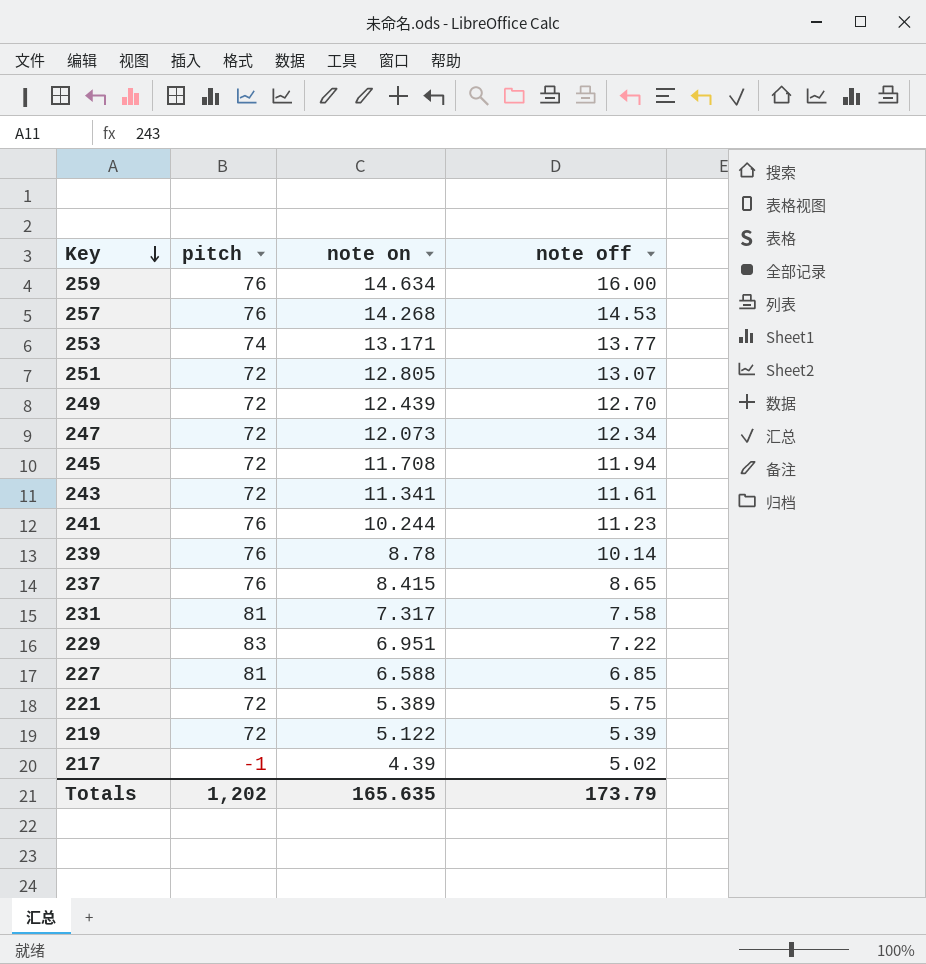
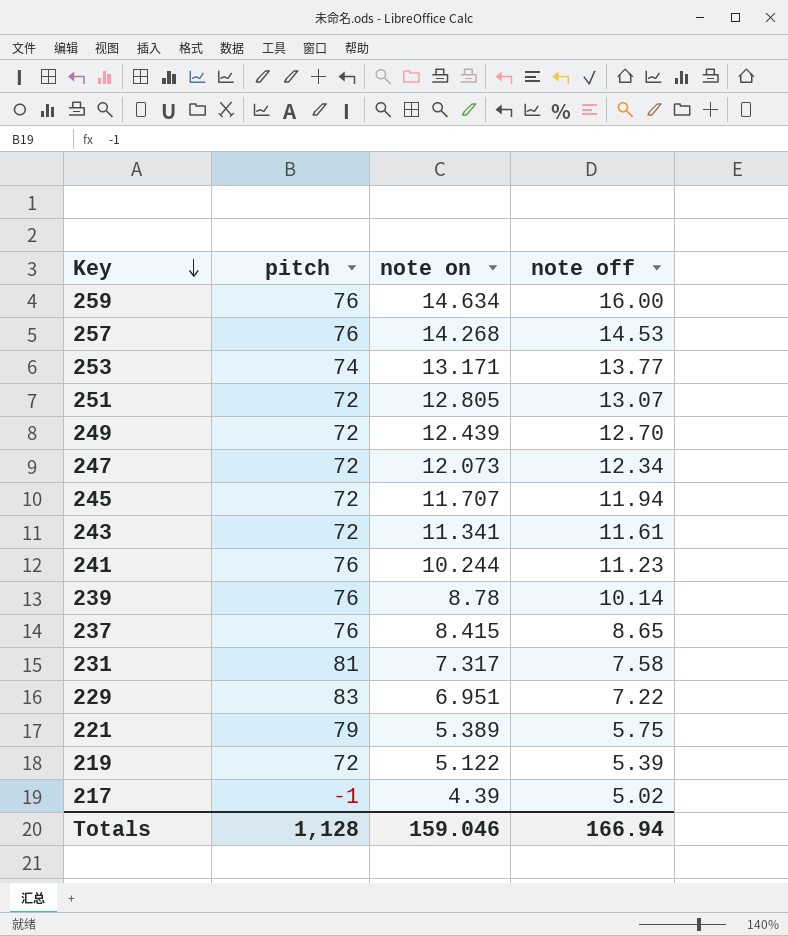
row 227: 81 | 6.588 | 6.85 -> none
245 | note on: 11.708 -> 11.707
221 | pitch: 72 -> 79
Totals | pitch: 1,202 -> 1,128
Totals | note on: 165.635 -> 159.046
Totals | note off: 173.79 -> 166.94

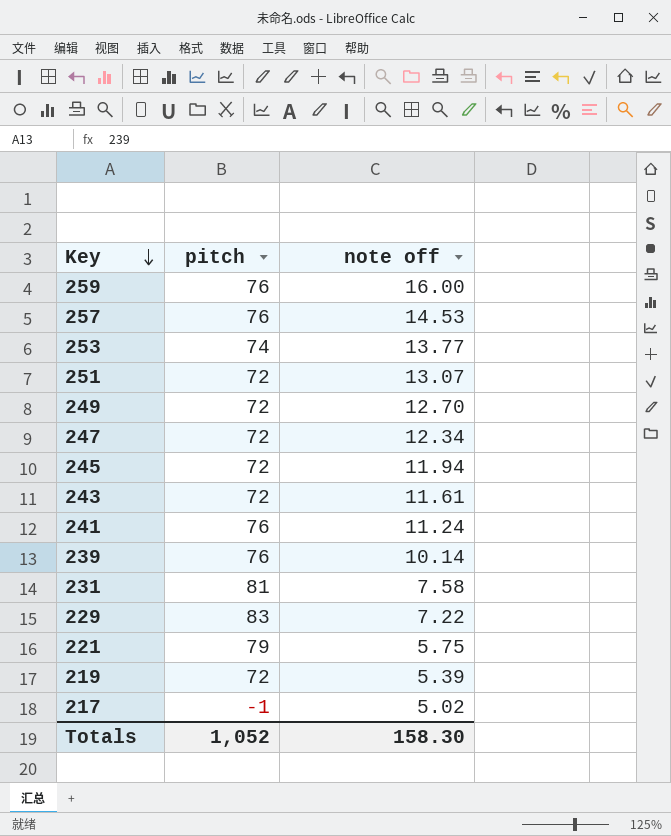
column note on | position: 3 -> none
row 237: 76 | 8.415 | 8.65 -> none
241 | note off: 11.23 -> 11.24
Totals | pitch: 1,128 -> 1,052
Totals | note off: 166.94 -> 158.30

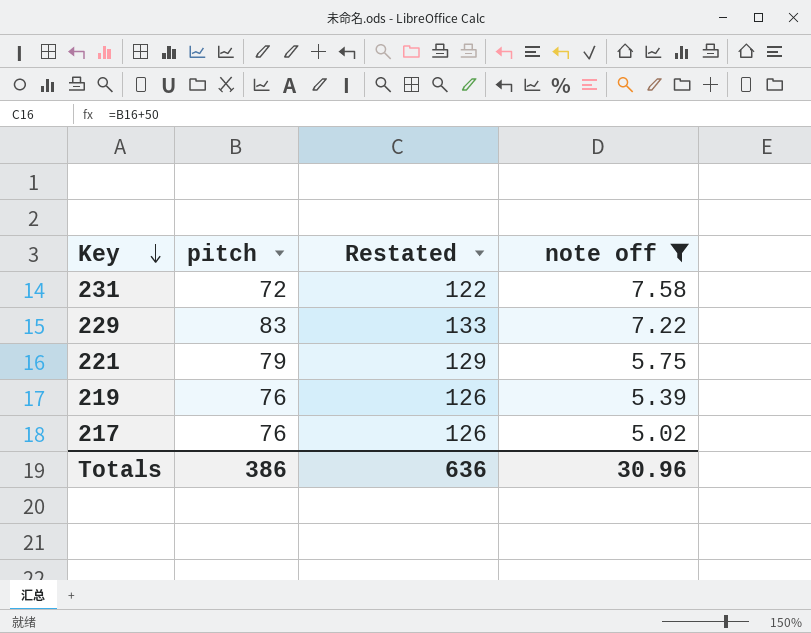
filter: none -> note off <= 7.58
column Restated | formula: none -> [pitch] + 50
231 | pitch: 81 -> 72
219 | pitch: 72 -> 76
217 | pitch: -1 -> 76
Totals | pitch: 1,052 -> 386
Totals | note off: 158.30 -> 30.96

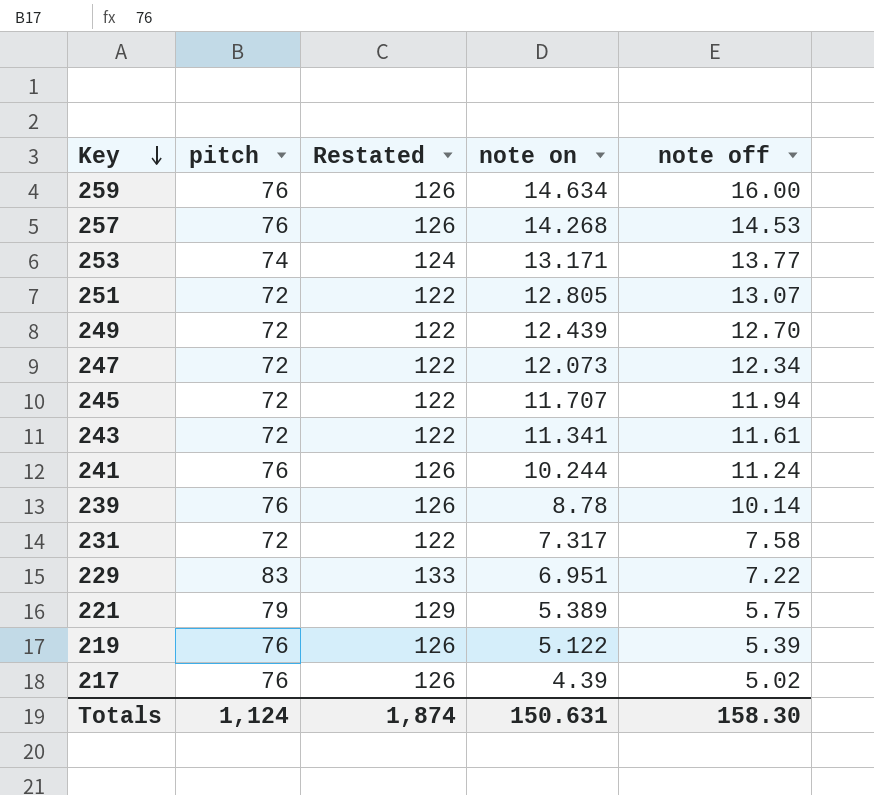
filter: note off <= 7.58 -> none
column note on | position: none -> 4
Totals | pitch: 386 -> 1,124
Totals | Restated: 636 -> 1,874
Totals | note off: 30.96 -> 158.30

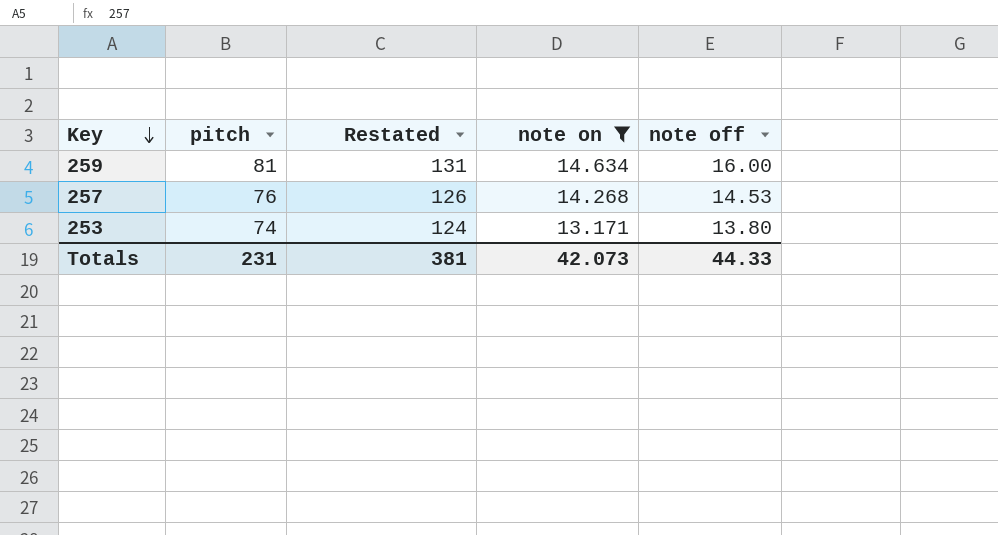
filter: none -> note on >= 13.171
259 | pitch: 76 -> 81
259 | Restated: 126 -> 131
253 | note off: 13.77 -> 13.80
Totals | pitch: 1,124 -> 231
Totals | Restated: 1,874 -> 381
Totals | note on: 150.631 -> 42.073
Totals | note off: 158.30 -> 44.33

